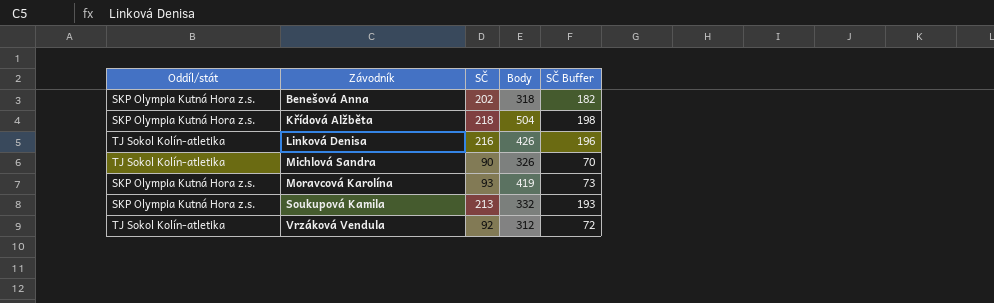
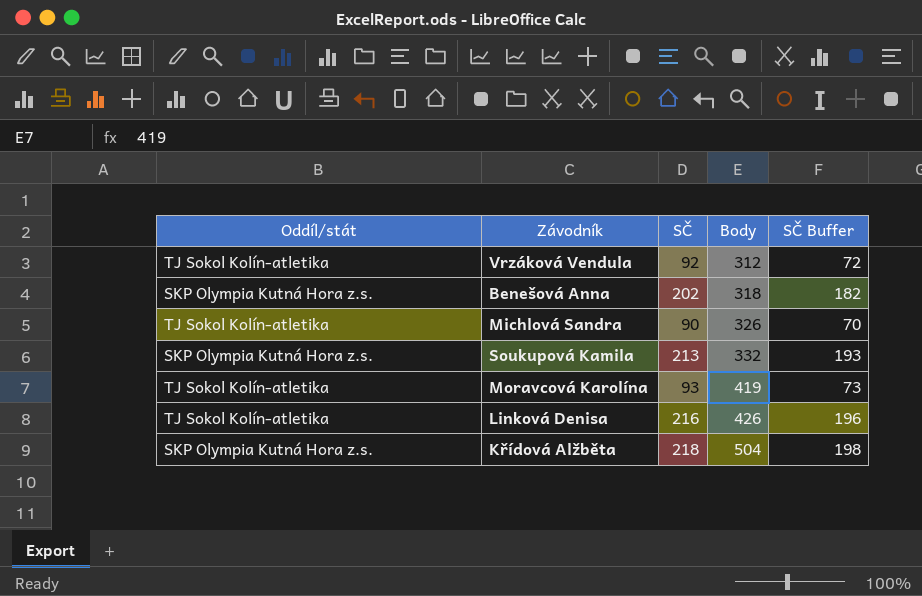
row order: Závodník ascending -> Body ascending
Moravcová Karolína | Oddíl/stát: SKP Olympia Kutná Hora z.s. -> TJ Sokol Kolín-atletika

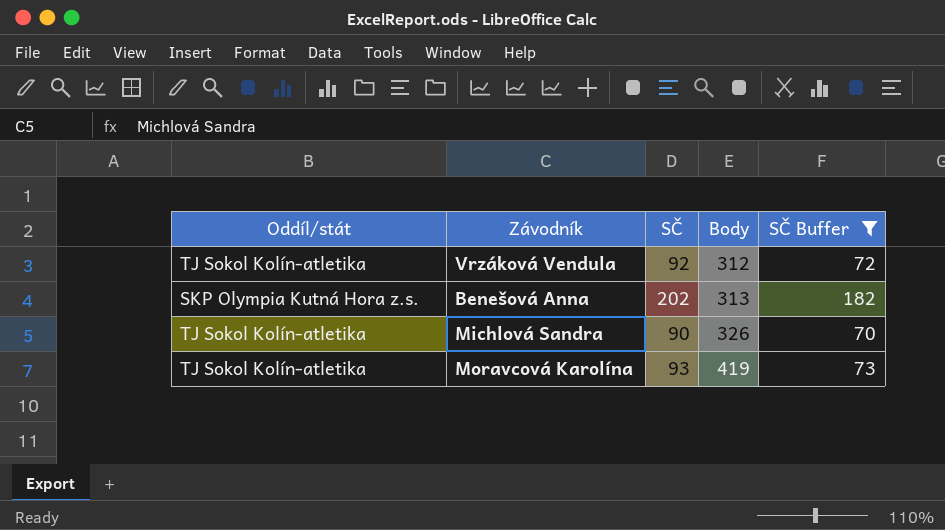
filter: none -> SČ Buffer <= 182
Benešová Anna | Body: 318 -> 313

